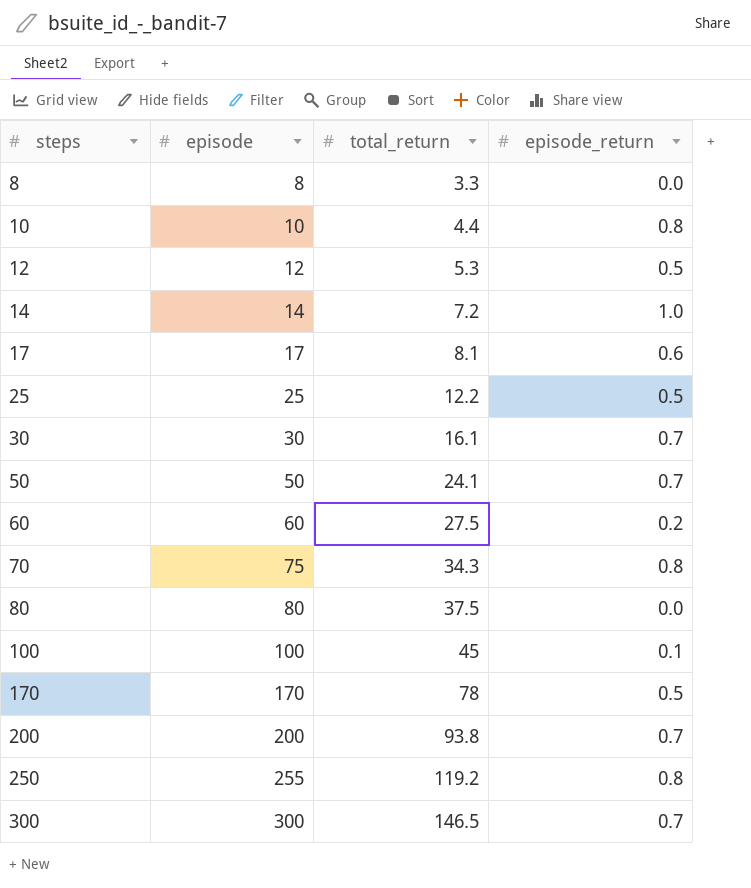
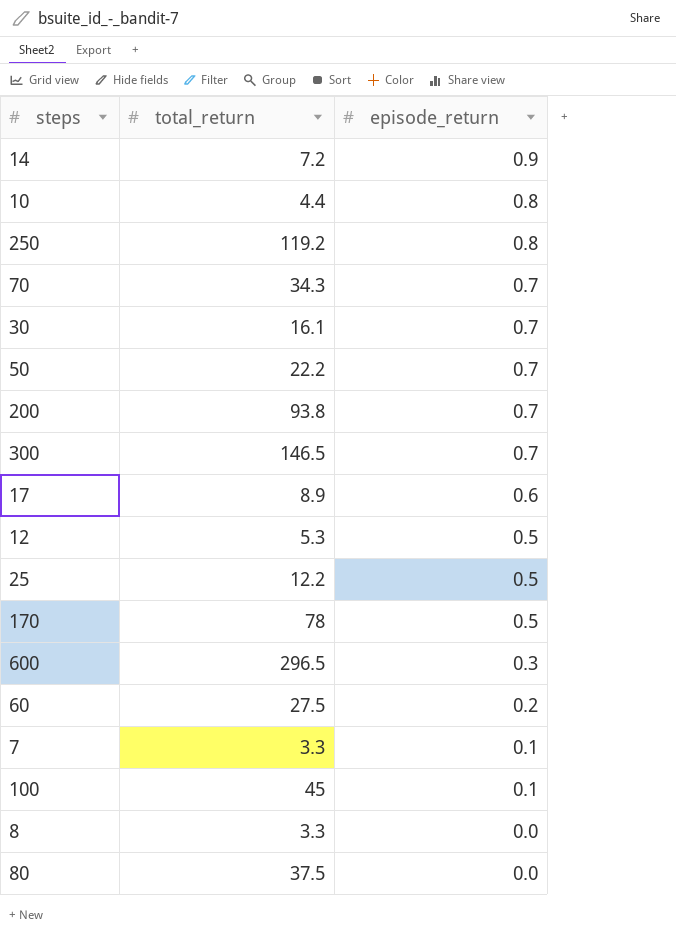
row order: steps ascending -> episode_return descending
column episode | position: 2 -> none
14 | episode_return: 1.0 -> 0.9
70 | episode_return: 0.8 -> 0.7
50 | total_return: 24.1 -> 22.2
17 | total_return: 8.1 -> 8.9
row 600: none -> 296.5 | 0.3
row 7: none -> 3.3 | 0.1

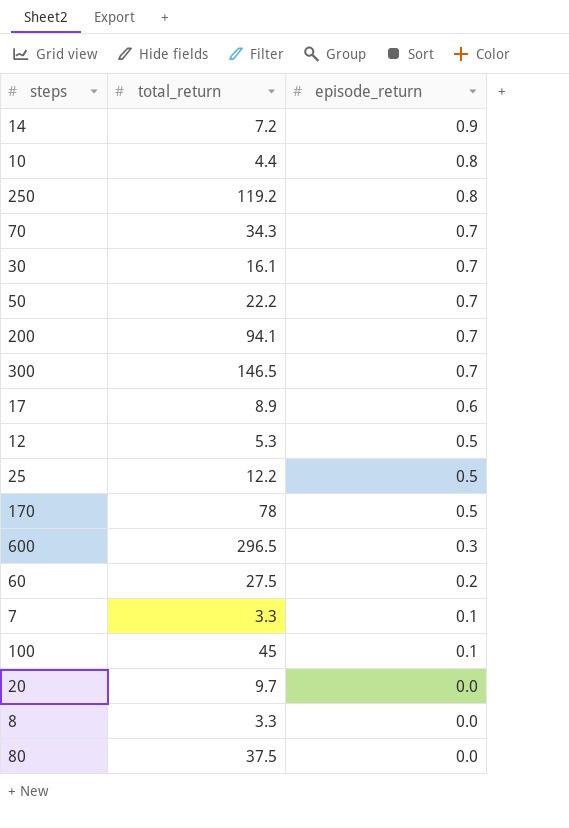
200 | total_return: 93.8 -> 94.1
row 20: none -> 9.7 | 0.0

